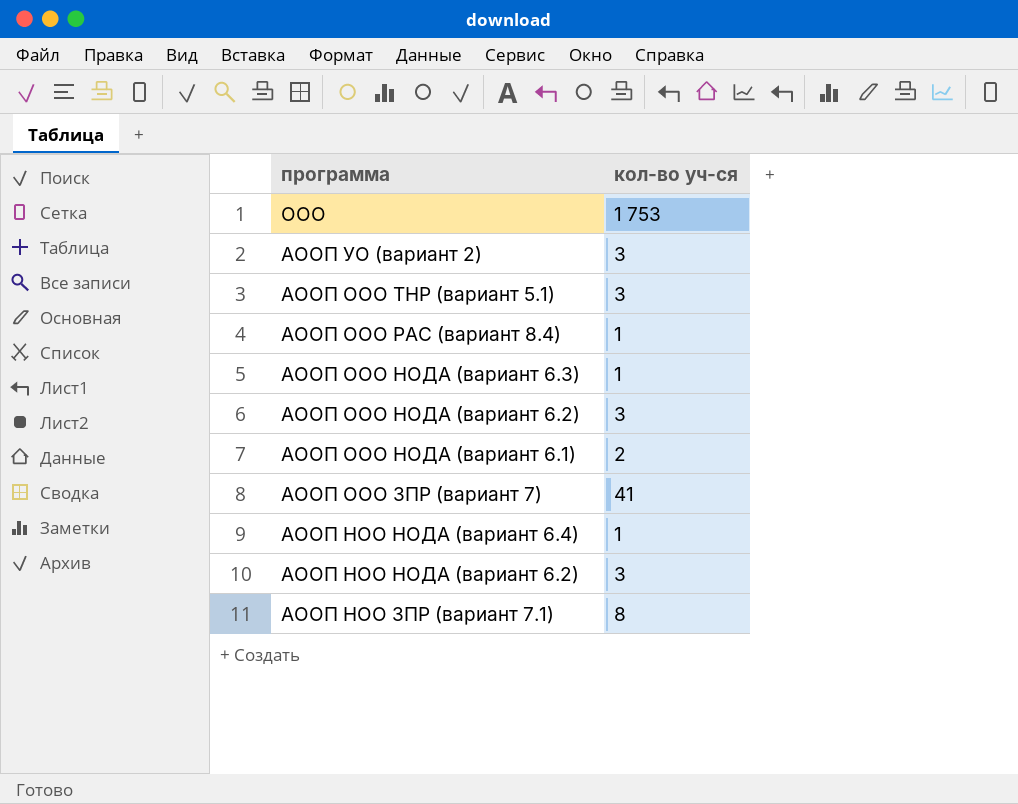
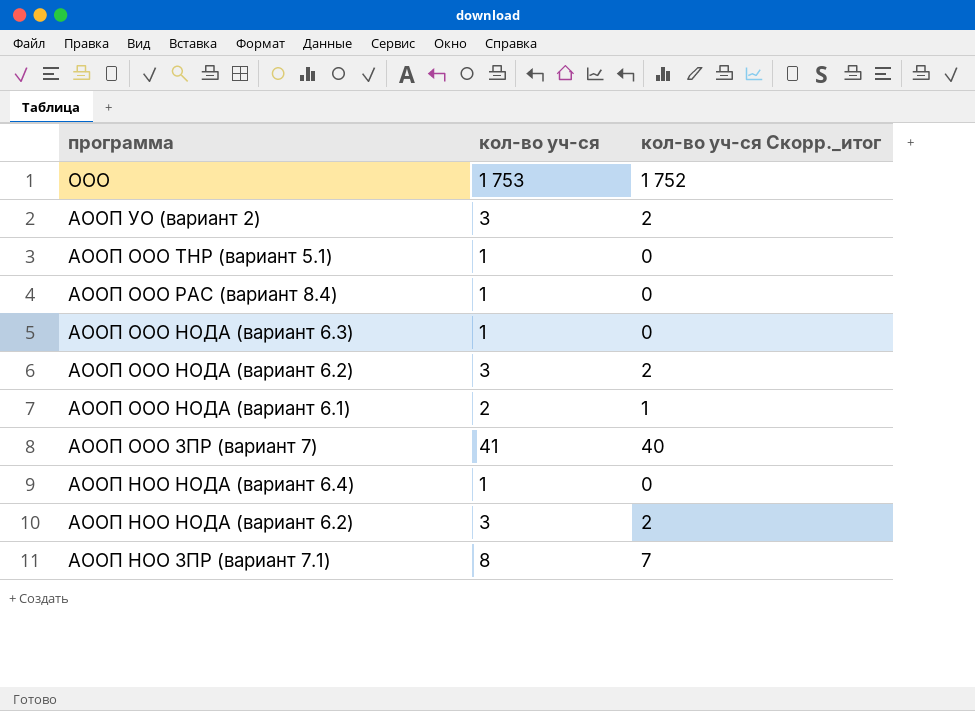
column кол-во уч-ся Скорр._итог | formula: none -> [кол-во уч-ся] - 1
АООП ООО ТНР (вариант 5.1) | кол-во уч-ся: 3 -> 1

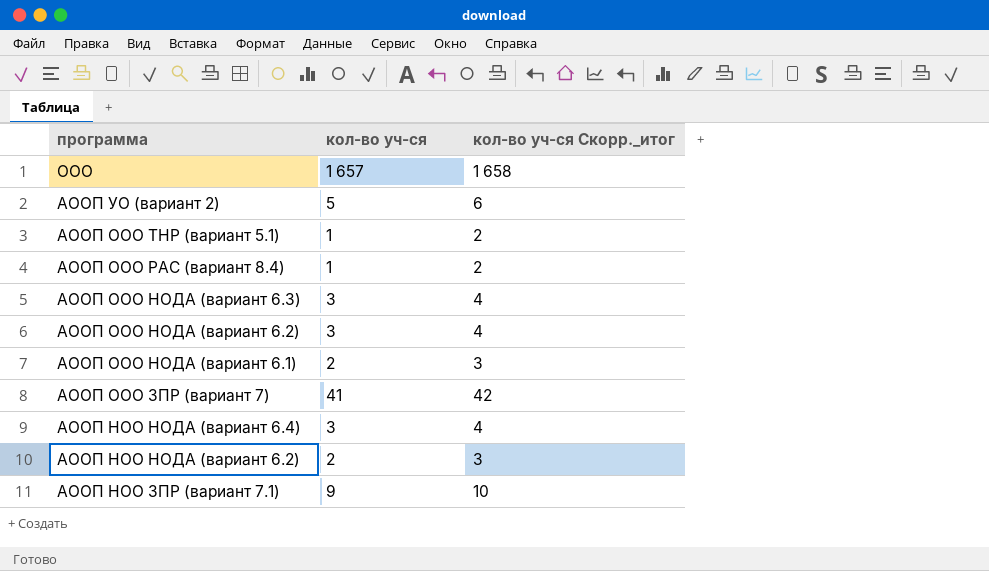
column кол-во уч-ся Скорр._итог | formula: [кол-во уч-ся] - 1 -> [кол-во уч-ся] + 1
ООО | кол-во уч-ся: 1 753 -> 1 657
АООП УО (вариант 2) | кол-во уч-ся: 3 -> 5
АООП ООО НОДА (вариант 6.3) | кол-во уч-ся: 1 -> 3
АООП НОО НОДА (вариант 6.4) | кол-во уч-ся: 1 -> 3
АООП НОО НОДА (вариант 6.2) | кол-во уч-ся: 3 -> 2
АООП НОО ЗПР (вариант 7.1) | кол-во уч-ся: 8 -> 9

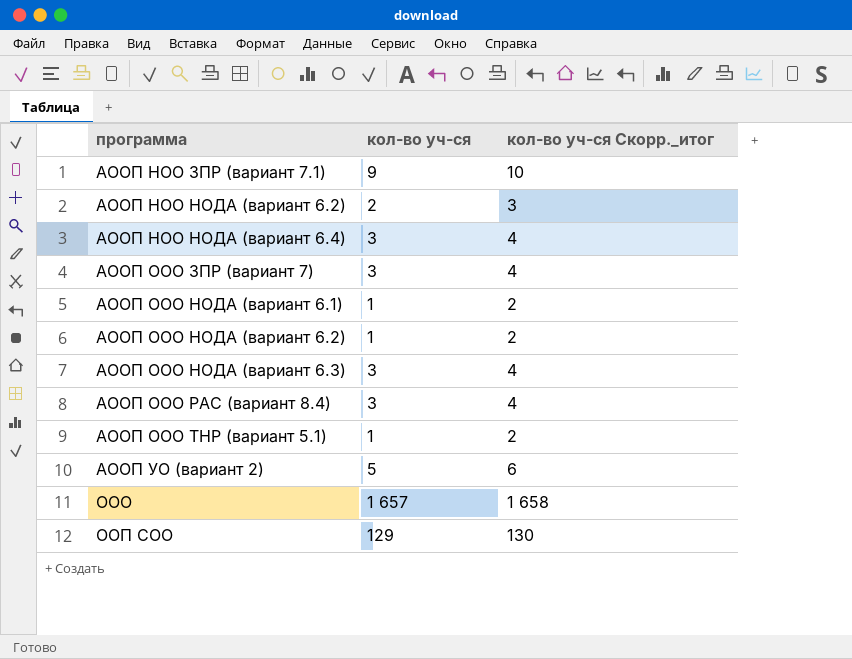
row order: программа descending -> программа ascending
АООП ООО ЗПР (вариант 7) | кол-во уч-ся: 41 -> 3
АООП ООО ЗПР (вариант 7) | кол-во уч-ся Скорр._итог: 42 -> 4
АООП ООО НОДА (вариант 6.1) | кол-во уч-ся: 2 -> 1
АООП ООО НОДА (вариант 6.1) | кол-во уч-ся Скорр._итог: 3 -> 2
АООП ООО НОДА (вариант 6.2) | кол-во уч-ся: 3 -> 1
АООП ООО НОДА (вариант 6.2) | кол-во уч-ся Скорр._итог: 4 -> 2
АООП ООО РАС (вариант 8.4) | кол-во уч-ся: 1 -> 3
АООП ООО РАС (вариант 8.4) | кол-во уч-ся Скорр._итог: 2 -> 4
row ООП СОО: none -> 129 | 130

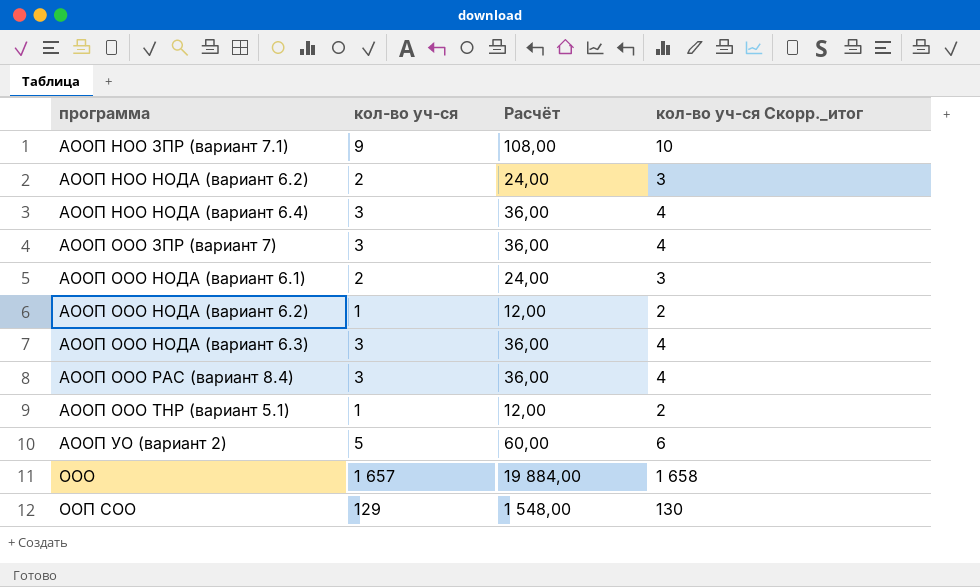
column Расчёт | formula: none -> [кол-во уч-ся] * 12
АООП ООО НОДА (вариант 6.1) | кол-во уч-ся: 1 -> 2
АООП ООО НОДА (вариант 6.1) | кол-во уч-ся Скорр._итог: 2 -> 3

